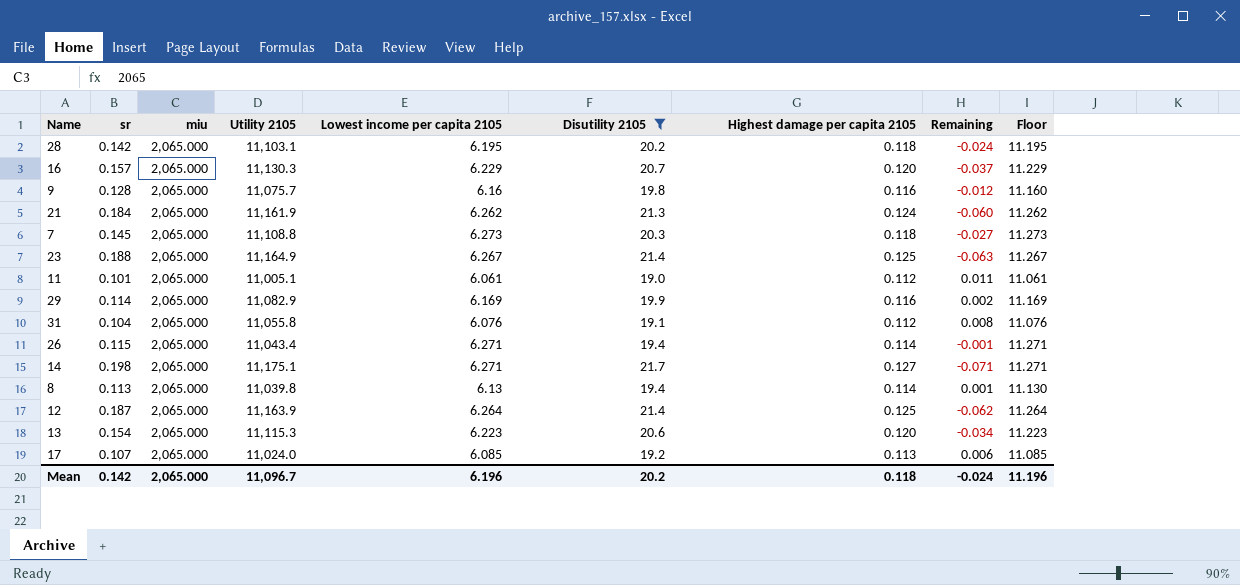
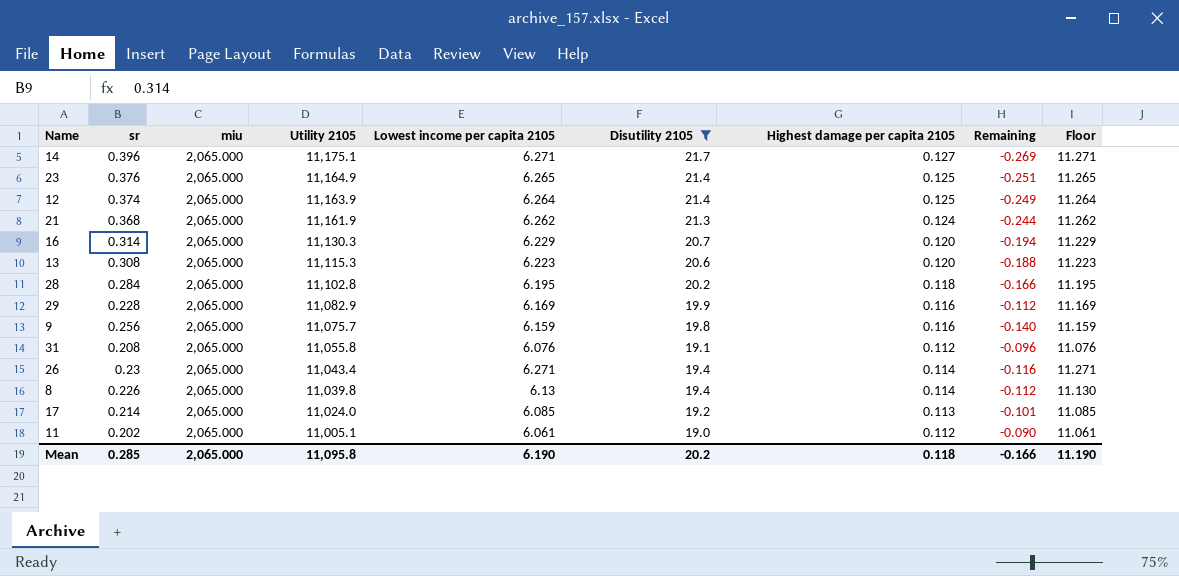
row order: none -> Utility 2105 descending
row 7: 0.145 | 2,065.000 | 11,108.8 | 6.273 | 20.3 | 0.118 | -0.027 | 11.273 -> none
14 | sr: 0.198 -> 0.396
14 | Remaining: -0.071 -> -0.269
23 | sr: 0.188 -> 0.376
23 | Lowest income per capita 2105: 6.267 -> 6.265
23 | Remaining: -0.063 -> -0.251
23 | Floor: 11.267 -> 11.265
12 | sr: 0.187 -> 0.374
12 | Remaining: -0.062 -> -0.249
21 | sr: 0.184 -> 0.368
21 | Remaining: -0.060 -> -0.244
16 | sr: 0.157 -> 0.314
16 | Remaining: -0.037 -> -0.194
13 | sr: 0.154 -> 0.308
13 | Remaining: -0.034 -> -0.188
28 | sr: 0.142 -> 0.284
28 | Utility 2105: 11,103.1 -> 11,102.8
28 | Remaining: -0.024 -> -0.166
29 | sr: 0.114 -> 0.228
29 | Remaining: 0.002 -> -0.112
9 | sr: 0.128 -> 0.256
9 | Lowest income per capita 2105: 6.16 -> 6.159
9 | Remaining: -0.012 -> -0.140
9 | Floor: 11.160 -> 11.159
31 | sr: 0.104 -> 0.208
31 | Remaining: 0.008 -> -0.096
26 | sr: 0.115 -> 0.23
26 | Remaining: -0.001 -> -0.116
8 | sr: 0.113 -> 0.226
8 | Remaining: 0.001 -> -0.112
17 | sr: 0.107 -> 0.214
17 | Remaining: 0.006 -> -0.101
11 | sr: 0.101 -> 0.202
11 | Remaining: 0.011 -> -0.090
Mean | sr: 0.142 -> 0.285
Mean | Utility 2105: 11,096.7 -> 11,095.8
Mean | Lowest income per capita 2105: 6.196 -> 6.190
Mean | Remaining: -0.024 -> -0.166
Mean | Floor: 11.196 -> 11.190

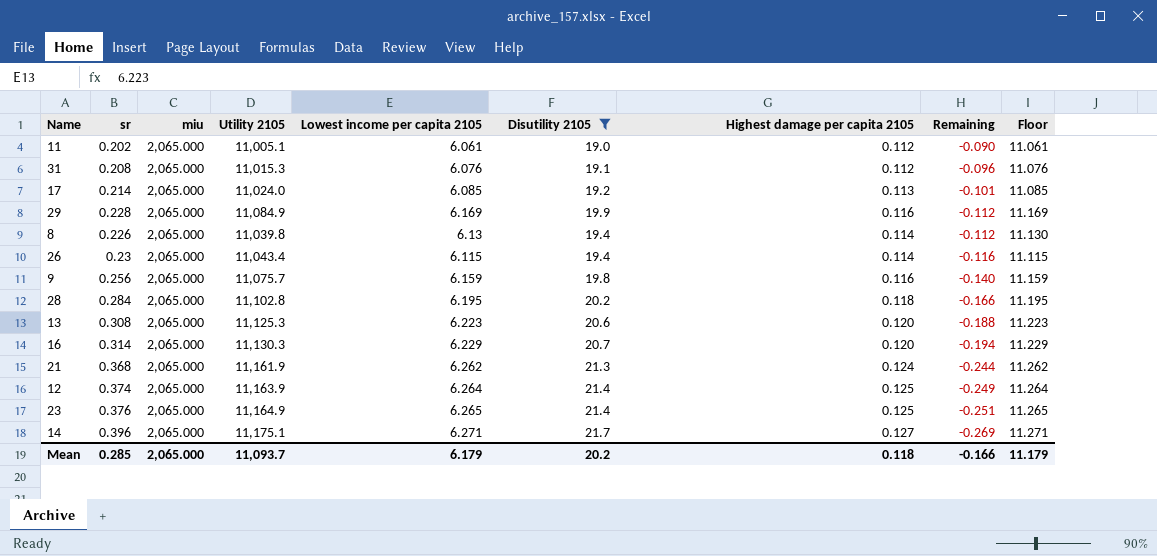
row order: Utility 2105 descending -> Remaining descending
31 | Utility 2105: 11,055.8 -> 11,015.3
29 | Utility 2105: 11,082.9 -> 11,084.9
26 | Lowest income per capita 2105: 6.271 -> 6.115
26 | Floor: 11.271 -> 11.115
13 | Utility 2105: 11,115.3 -> 11,125.3
Mean | Utility 2105: 11,095.8 -> 11,093.7
Mean | Lowest income per capita 2105: 6.190 -> 6.179
Mean | Floor: 11.190 -> 11.179

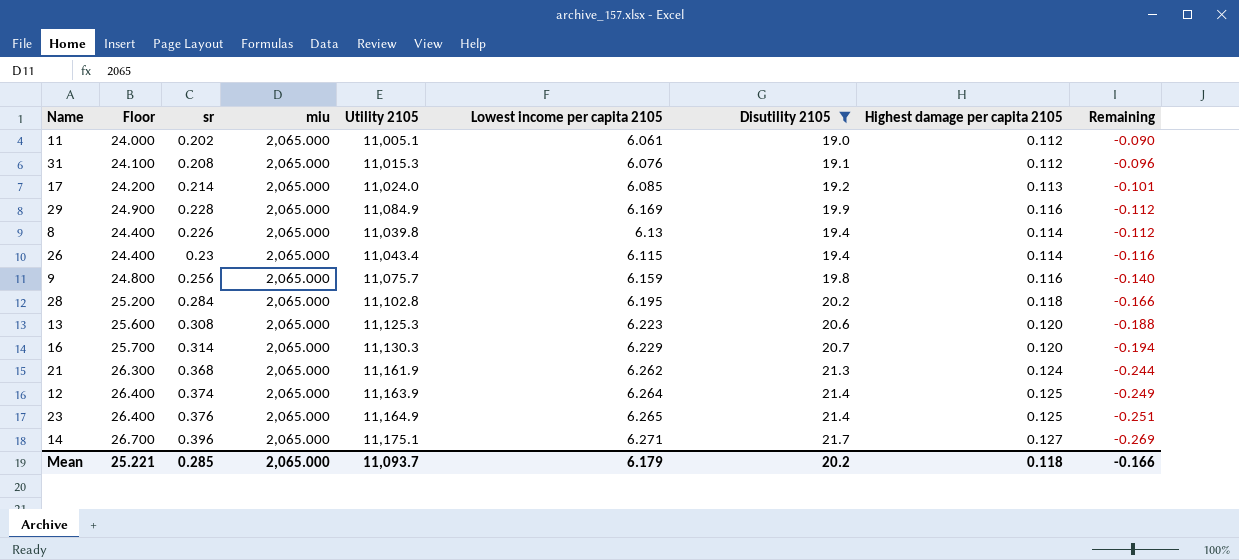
column Floor | formula: [Lowest income per capita 2105] + 5 -> [Disutility 2105] + 5
column Floor | position: 9 -> 2
Mean | Floor: 11.179 -> 25.221

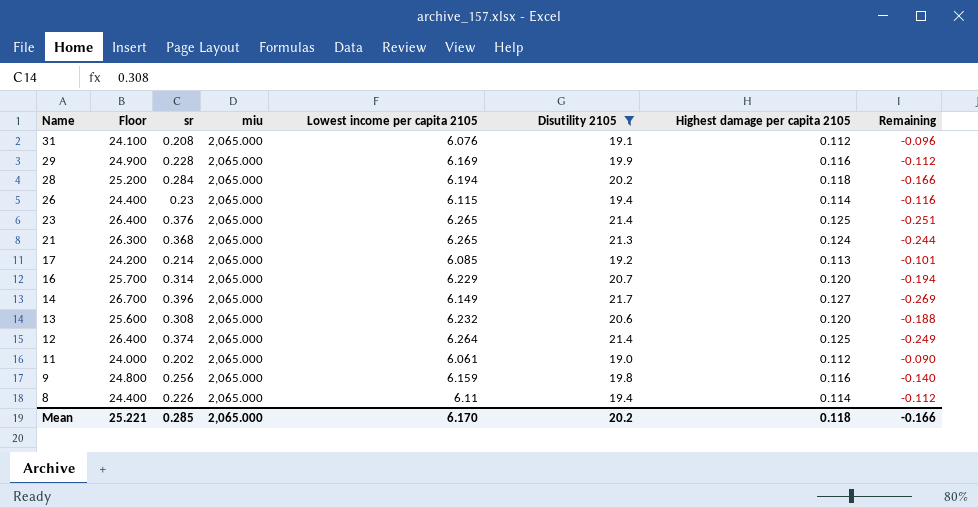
row order: Remaining descending -> Name descending
column Utility 2105 | position: 5 -> none
28 | Lowest income per capita 2105: 6.195 -> 6.194
21 | Lowest income per capita 2105: 6.262 -> 6.265
14 | Lowest income per capita 2105: 6.271 -> 6.149
13 | Lowest income per capita 2105: 6.223 -> 6.232
8 | Lowest income per capita 2105: 6.13 -> 6.11
Mean | Lowest income per capita 2105: 6.179 -> 6.170

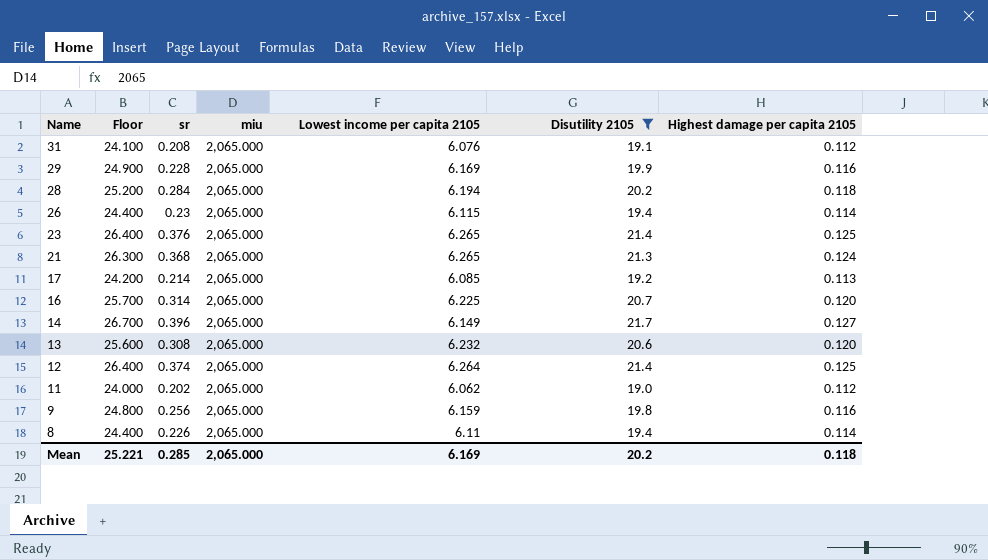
column Remaining | formula: [Highest damage per capita 2105] - [sr] -> none
16 | Lowest income per capita 2105: 6.229 -> 6.225
11 | Lowest income per capita 2105: 6.061 -> 6.062
Mean | Lowest income per capita 2105: 6.170 -> 6.169

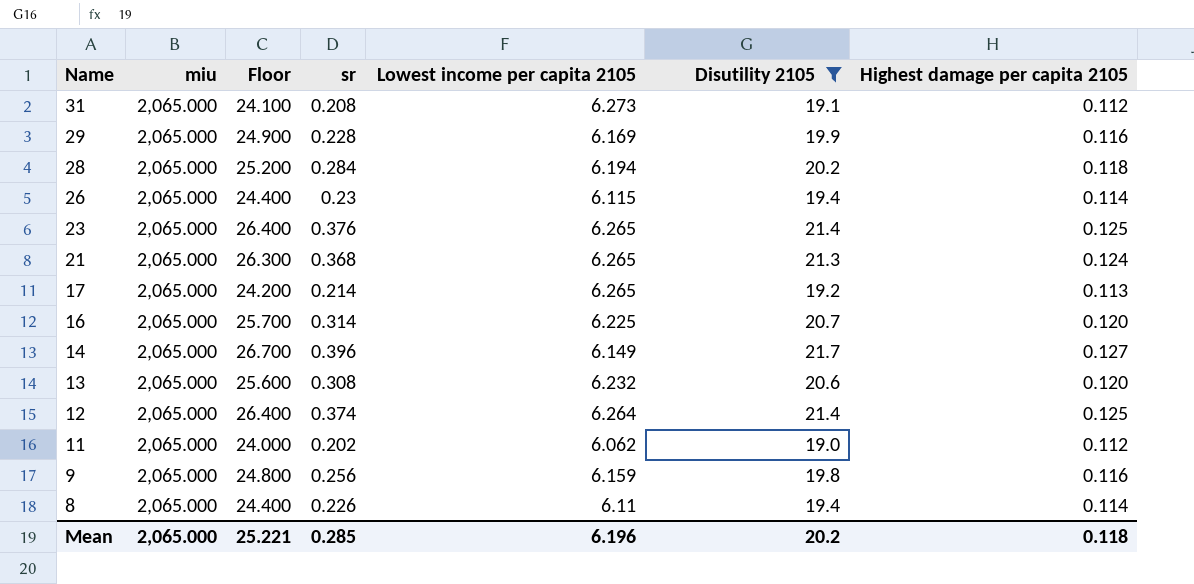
column miu | position: 4 -> 2
31 | Lowest income per capita 2105: 6.076 -> 6.273
17 | Lowest income per capita 2105: 6.085 -> 6.265
Mean | Lowest income per capita 2105: 6.169 -> 6.196

